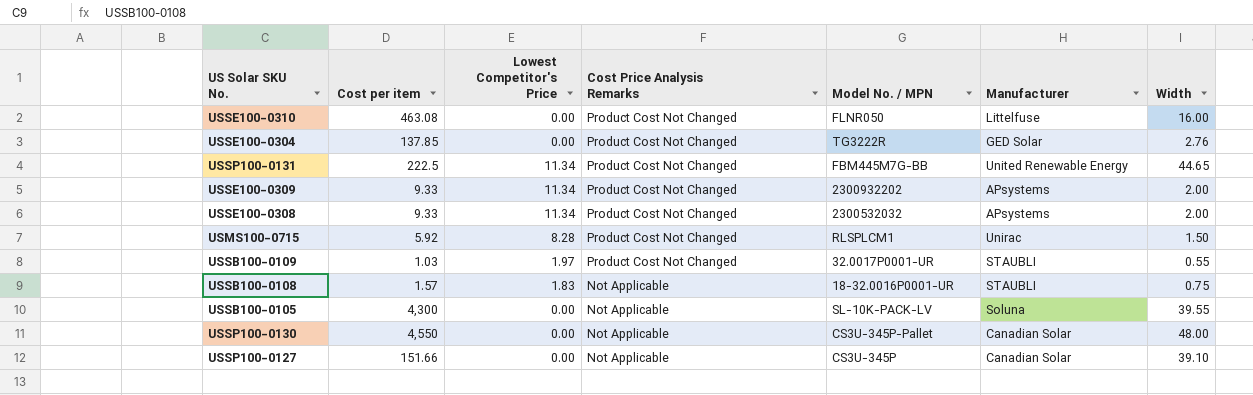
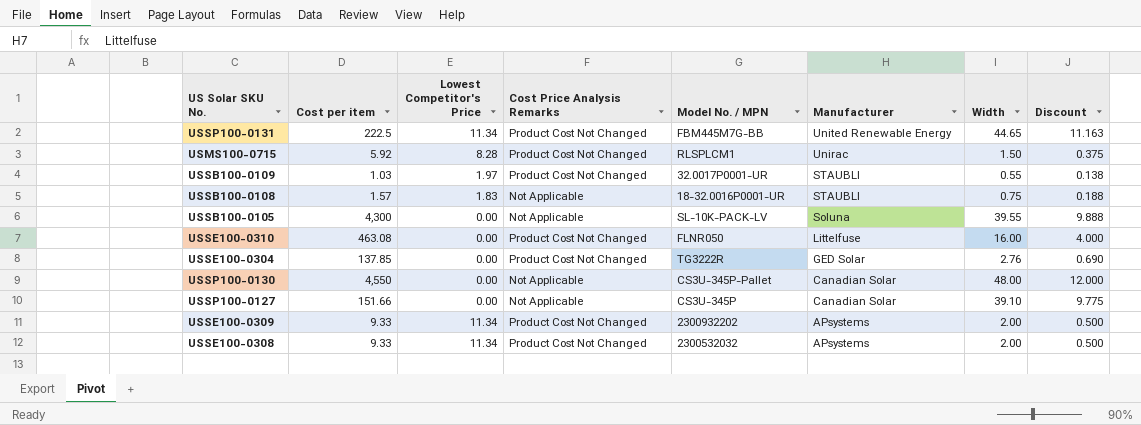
row order: Cost Price Analysis Remarks descending -> Manufacturer descending
column Discount | formula: none -> [Width] * 0.25

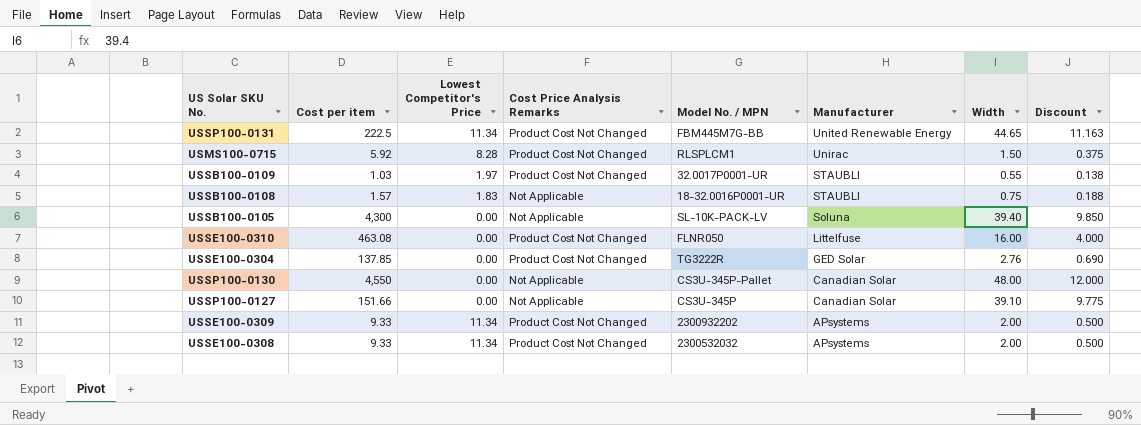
USSB100-0105 | Width: 39.55 -> 39.40
USSB100-0105 | Discount: 9.888 -> 9.850

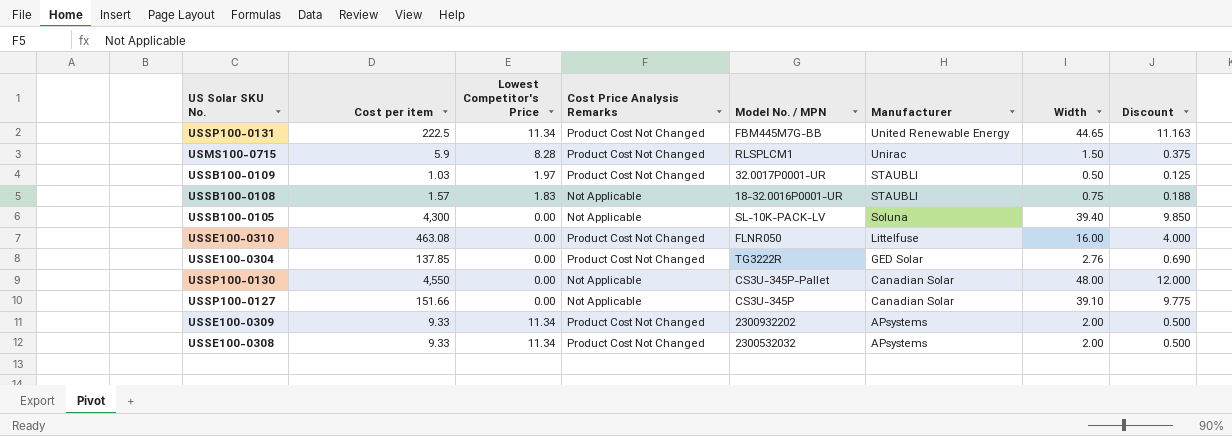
USMS100-0715 | Cost per item: 5.92 -> 5.9
USSB100-0109 | Width: 0.55 -> 0.50
USSB100-0109 | Discount: 0.138 -> 0.125

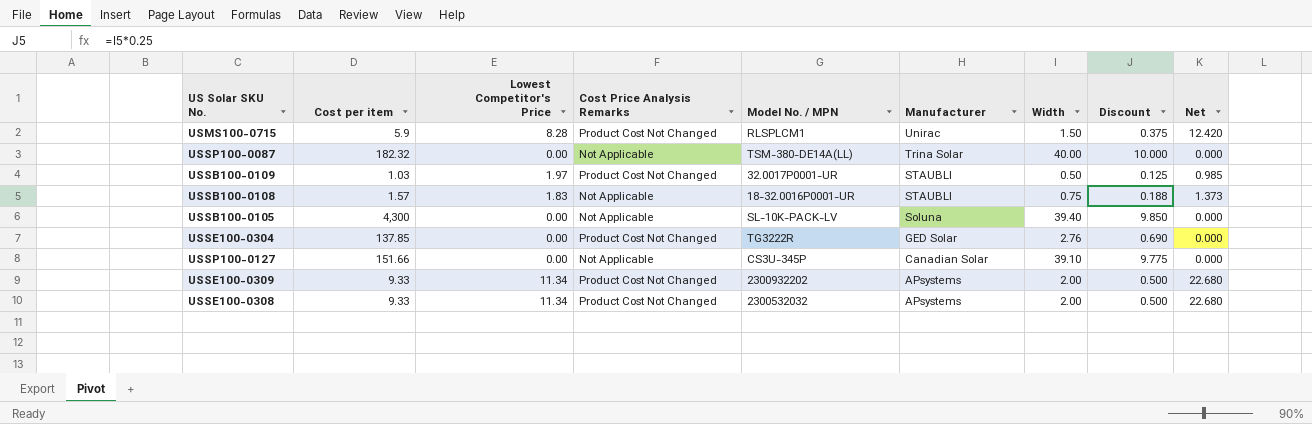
column Net | formula: none -> [Lowest Competitor's Price] * [Width]
row USSP100-0131: 222.5 | 11.34 | Product Cost Not Changed | FBM445M7G-BB | United Renewable Energy | 44.65 | 11.163 -> none
row USSE100-0310: 463.08 | 0.00 | Product Cost Not Changed | FLNR050 | Littelfuse | 16.00 | 4.000 -> none
row USSP100-0130: 4,550 | 0.00 | Not Applicable | CS3U-345P-Pallet | Canadian Solar | 48.00 | 12.000 -> none
row USSP100-0087: none -> 182.32 | 0.00 | Not Applicable | TSM-380-DE14A(LL) | Trina Solar | 40.00 | 10.000 | 0.000

